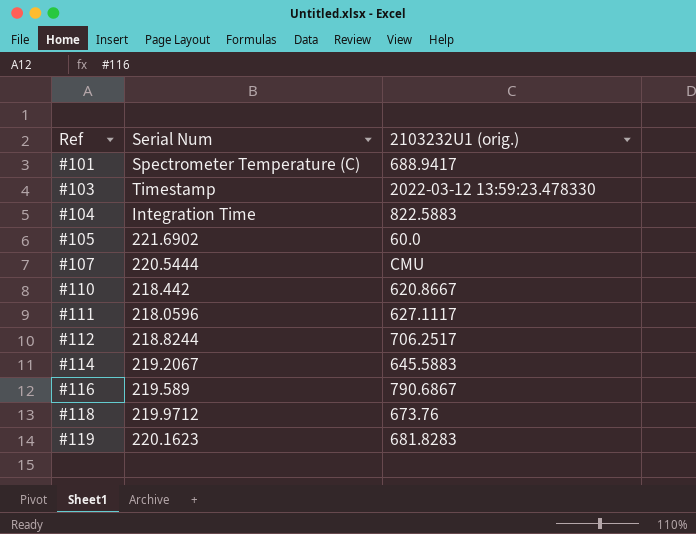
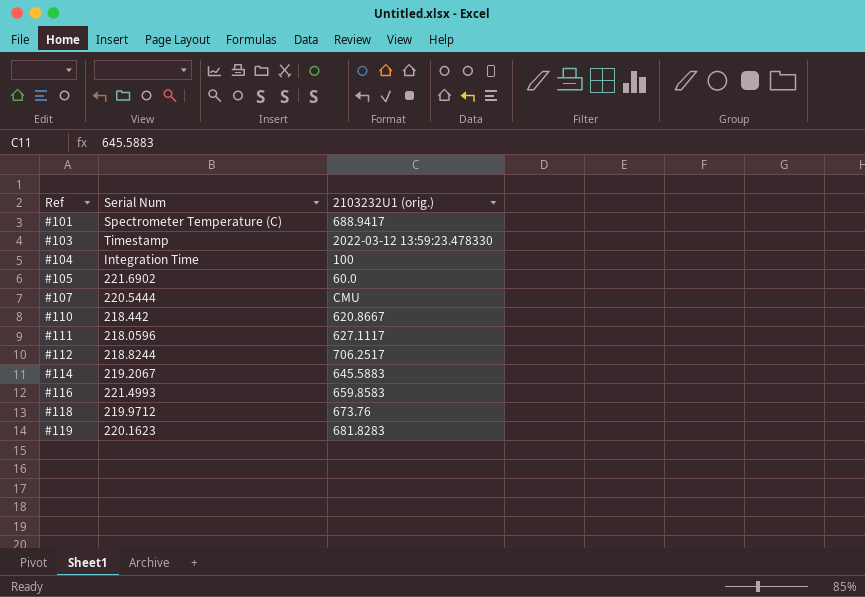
#104 | 2103232U1 (orig.): 822.5883 -> 100
#116 | Serial Num: 219.589 -> 221.4993
#116 | 2103232U1 (orig.): 790.6867 -> 659.8583

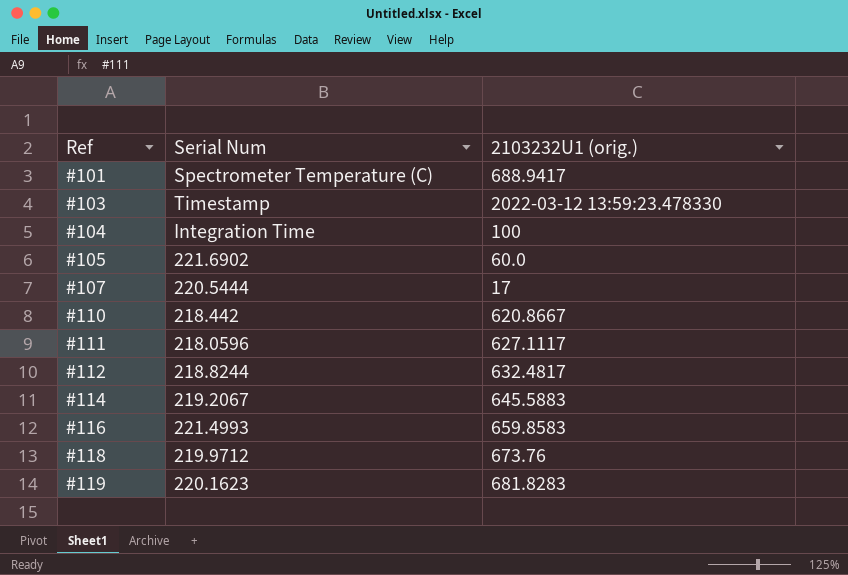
#107 | 2103232U1 (orig.): CMU -> 17
#112 | 2103232U1 (orig.): 706.2517 -> 632.4817

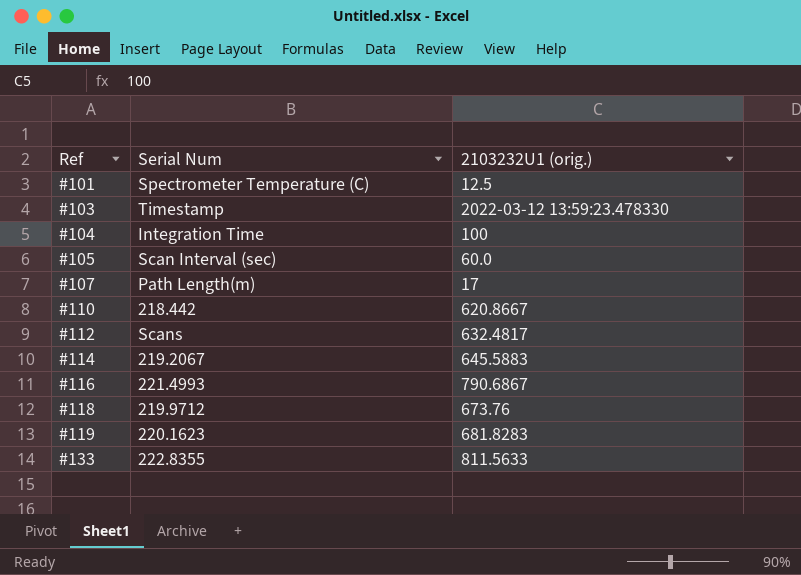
row #111: 218.0596 | 627.1117 -> none
#101 | 2103232U1 (orig.): 688.9417 -> 12.5
#105 | Serial Num: 221.6902 -> Scan Interval (sec)
#107 | Serial Num: 220.5444 -> Path Length(m)
#112 | Serial Num: 218.8244 -> Scans
#116 | 2103232U1 (orig.): 659.8583 -> 790.6867
row #133: none -> 222.8355 | 811.5633

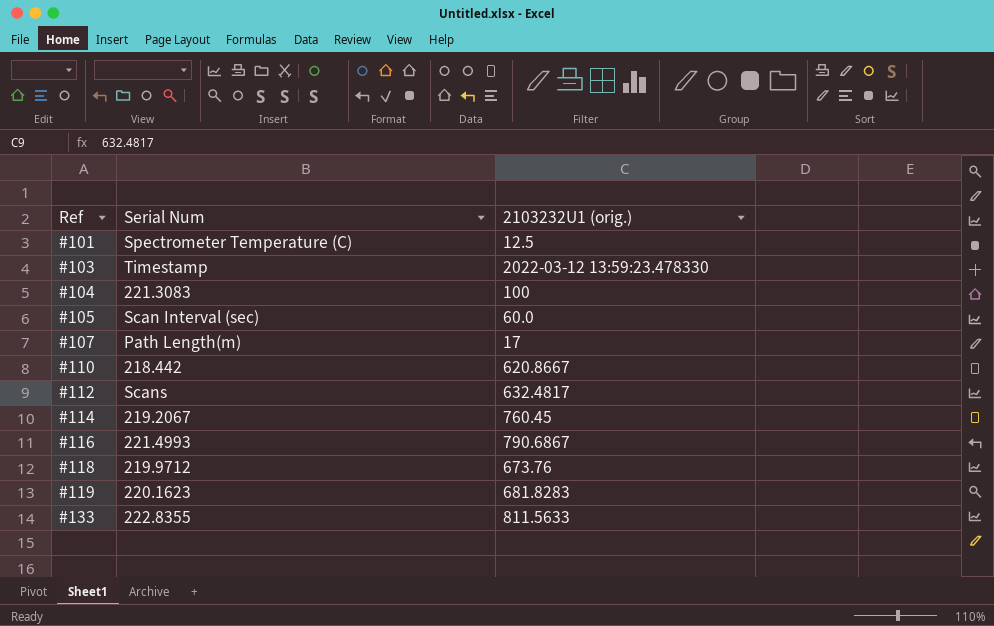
#104 | Serial Num: Integration Time -> 221.3083
#114 | 2103232U1 (orig.): 645.5883 -> 760.45

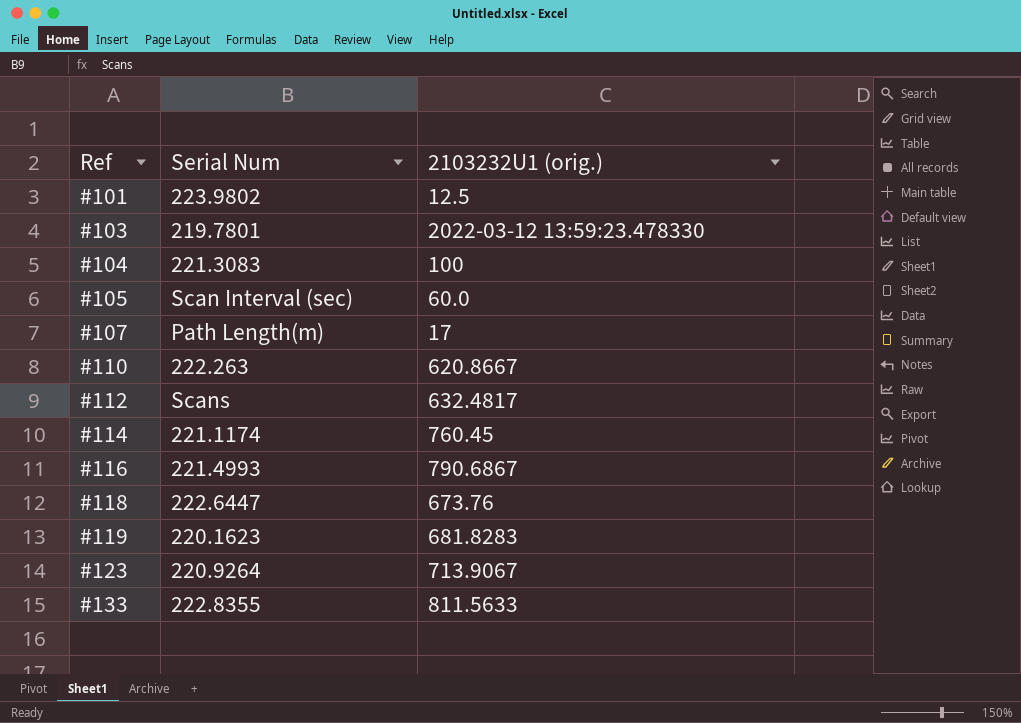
#101 | Serial Num: Spectrometer Temperature (C) -> 223.9802
#103 | Serial Num: Timestamp -> 219.7801
#110 | Serial Num: 218.442 -> 222.263
#114 | Serial Num: 219.2067 -> 221.1174
#118 | Serial Num: 219.9712 -> 222.6447
row #123: none -> 220.9264 | 713.9067

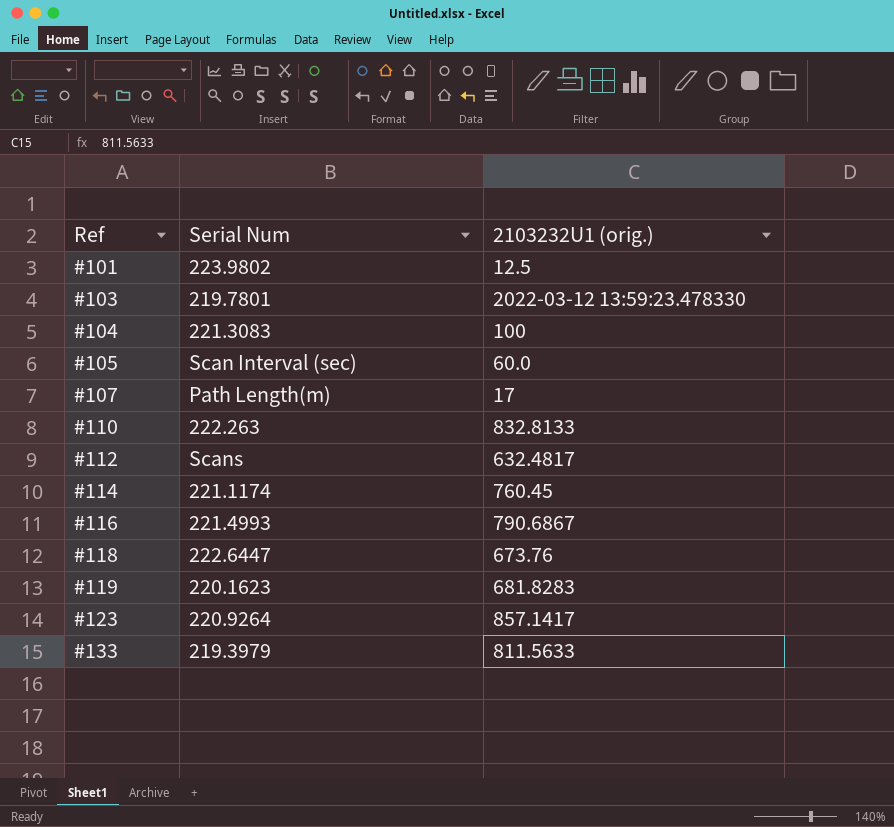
#110 | 2103232U1 (orig.): 620.8667 -> 832.8133
#123 | 2103232U1 (orig.): 713.9067 -> 857.1417
#133 | Serial Num: 222.8355 -> 219.3979

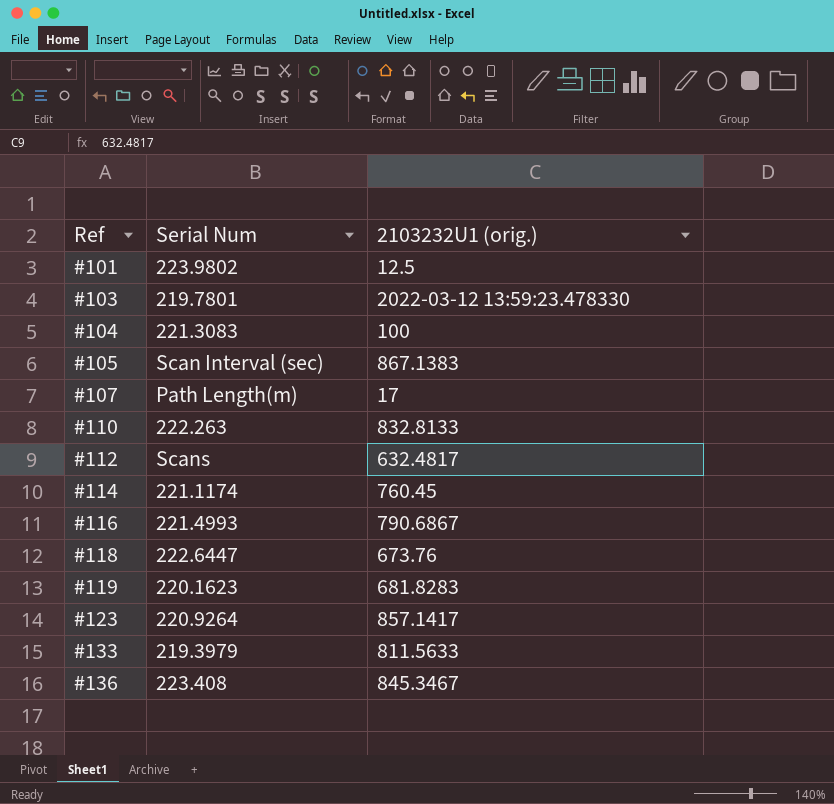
#105 | 2103232U1 (orig.): 60.0 -> 867.1383
row #136: none -> 223.408 | 845.3467

